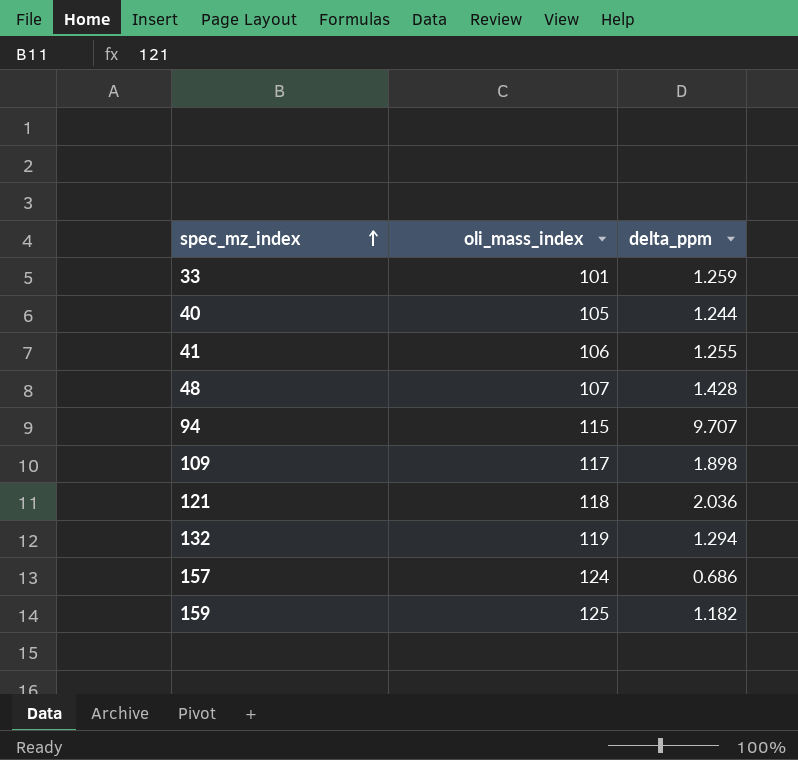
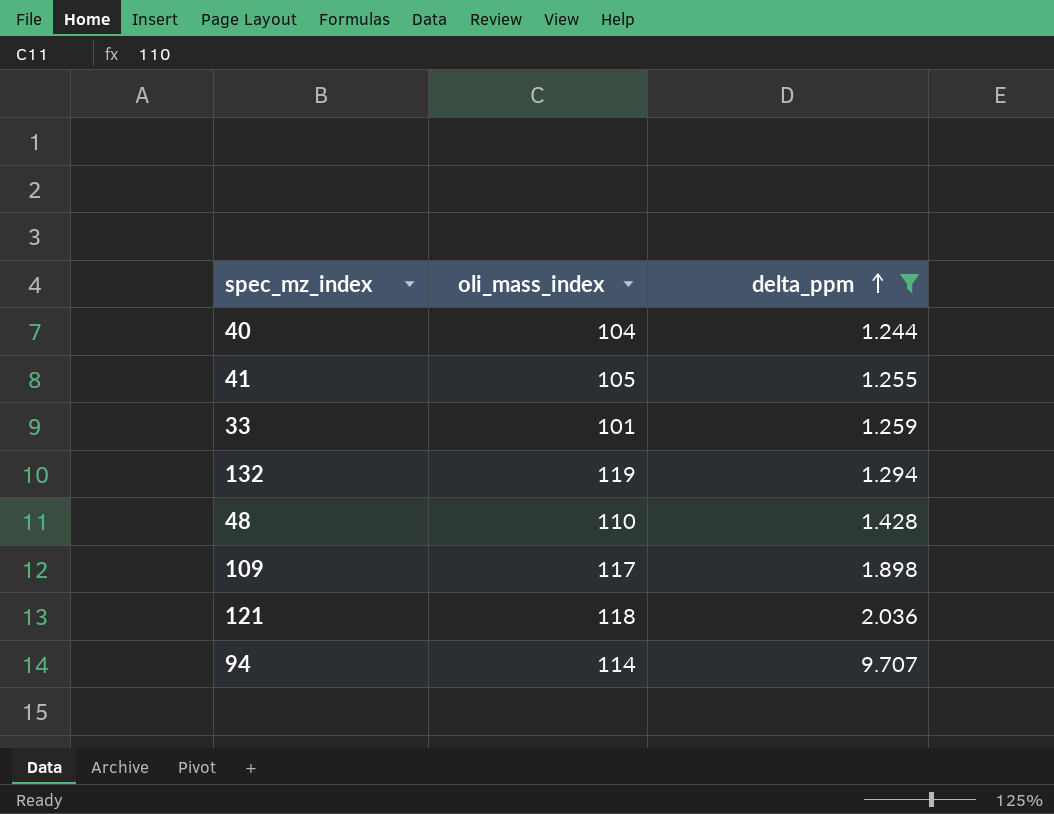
filter: none -> delta_ppm >= 1.244
row order: spec_mz_index ascending -> delta_ppm ascending
40 | oli_mass_index: 105 -> 104
41 | oli_mass_index: 106 -> 105
48 | oli_mass_index: 107 -> 110
94 | oli_mass_index: 115 -> 114

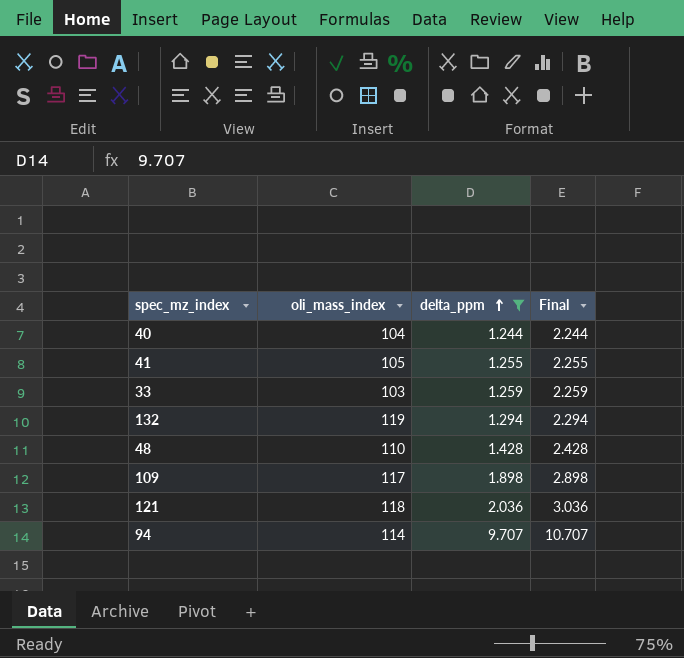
column Final | formula: none -> [delta_ppm] + 1
33 | oli_mass_index: 101 -> 103

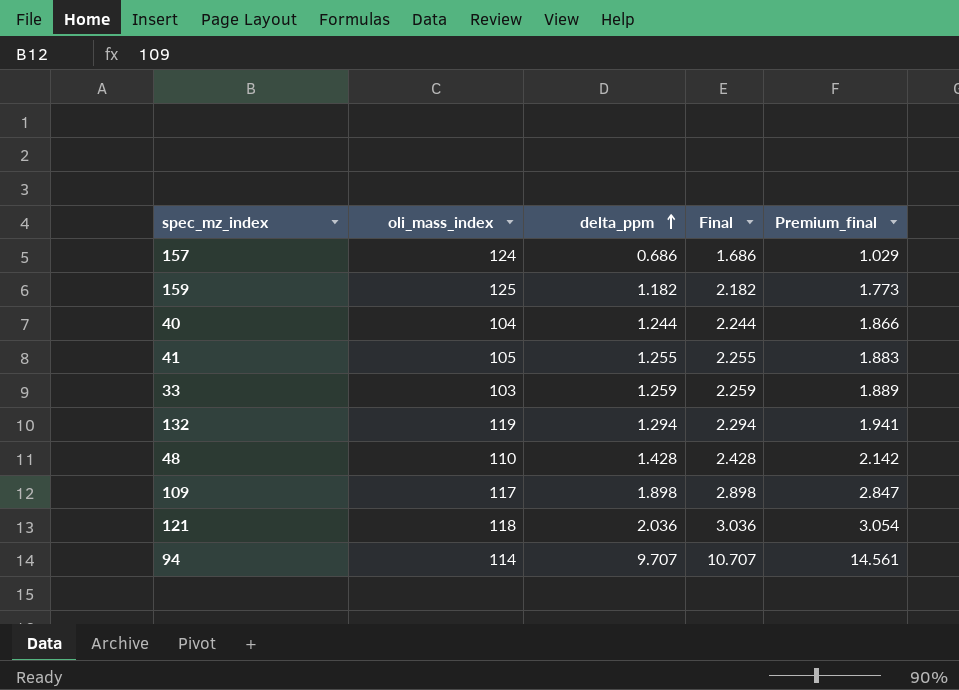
filter: delta_ppm >= 1.244 -> none
column Premium_final | formula: none -> [delta_ppm] * 1.5

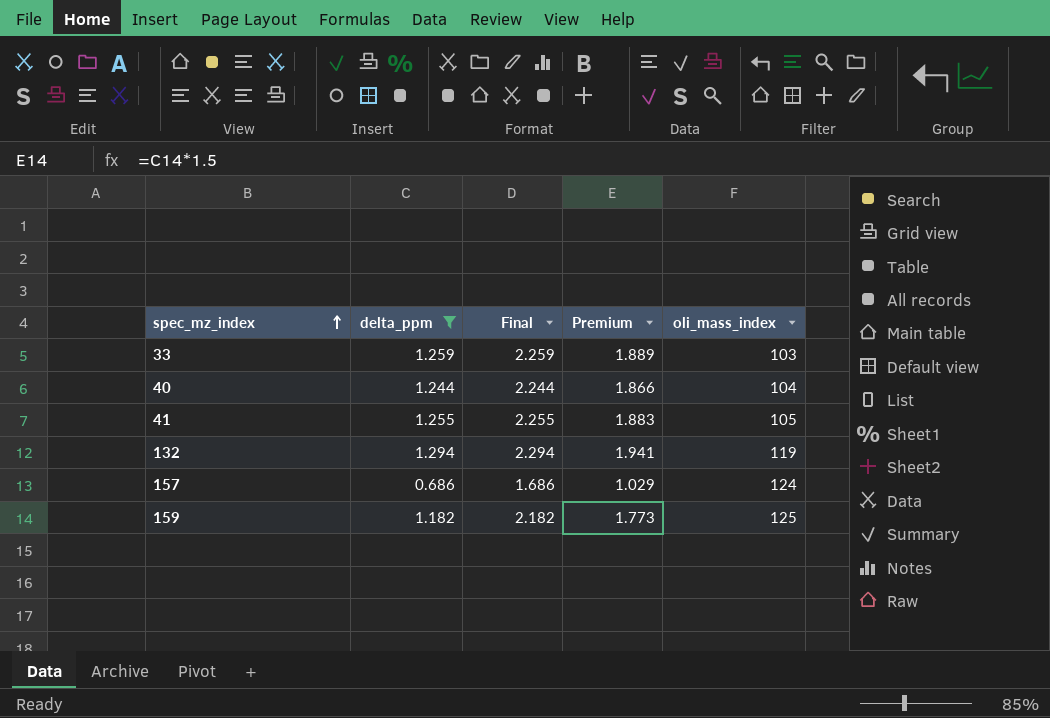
filter: none -> delta_ppm <= 1.294
row order: delta_ppm ascending -> spec_mz_index ascending
column name: Premium_final -> Premium
column oli_mass_index | position: 2 -> 5

